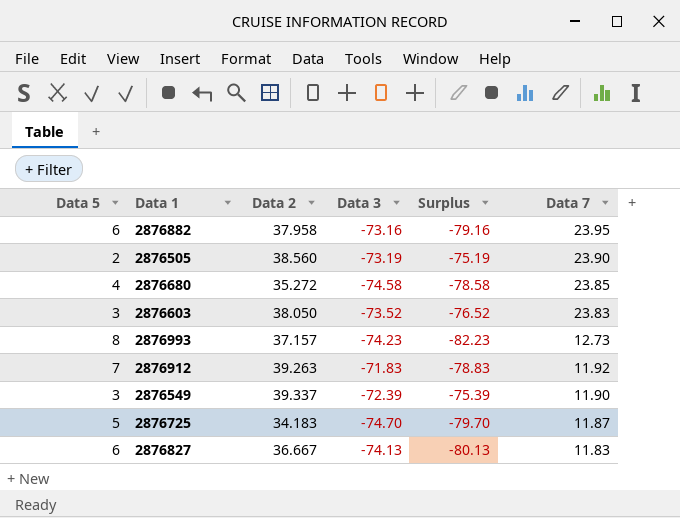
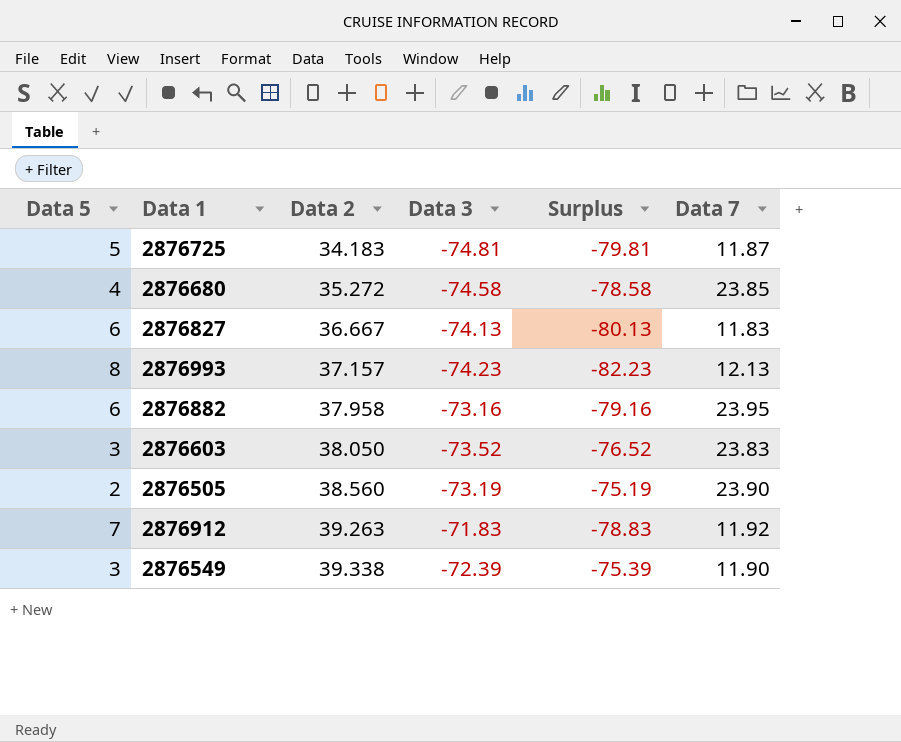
row order: Data 7 descending -> Data 2 ascending
2876725 | Data 3: -74.70 -> -74.81
2876725 | Surplus: -79.70 -> -79.81
2876993 | Data 7: 12.73 -> 12.13
2876549 | Data 2: 39.337 -> 39.338

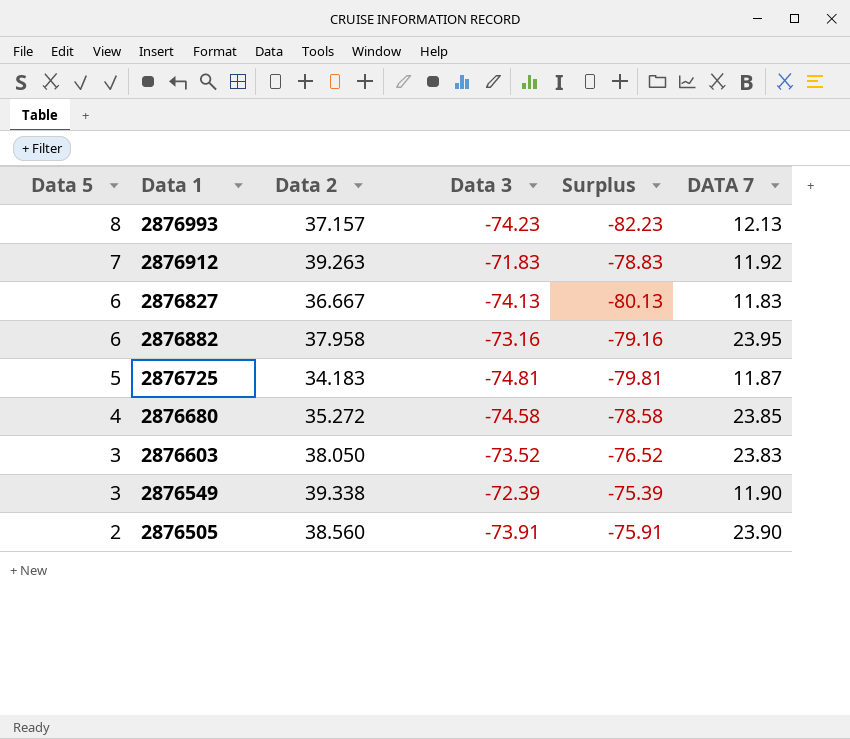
row order: Data 2 ascending -> Data 5 descending
column name: Data 7 -> DATA 7
2876505 | Data 3: -73.19 -> -73.91
2876505 | Surplus: -75.19 -> -75.91

